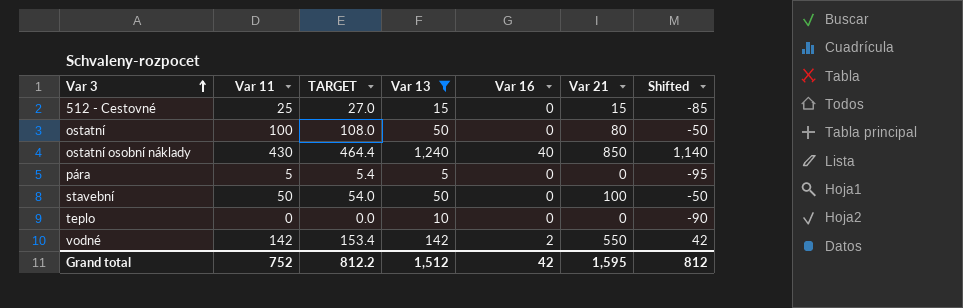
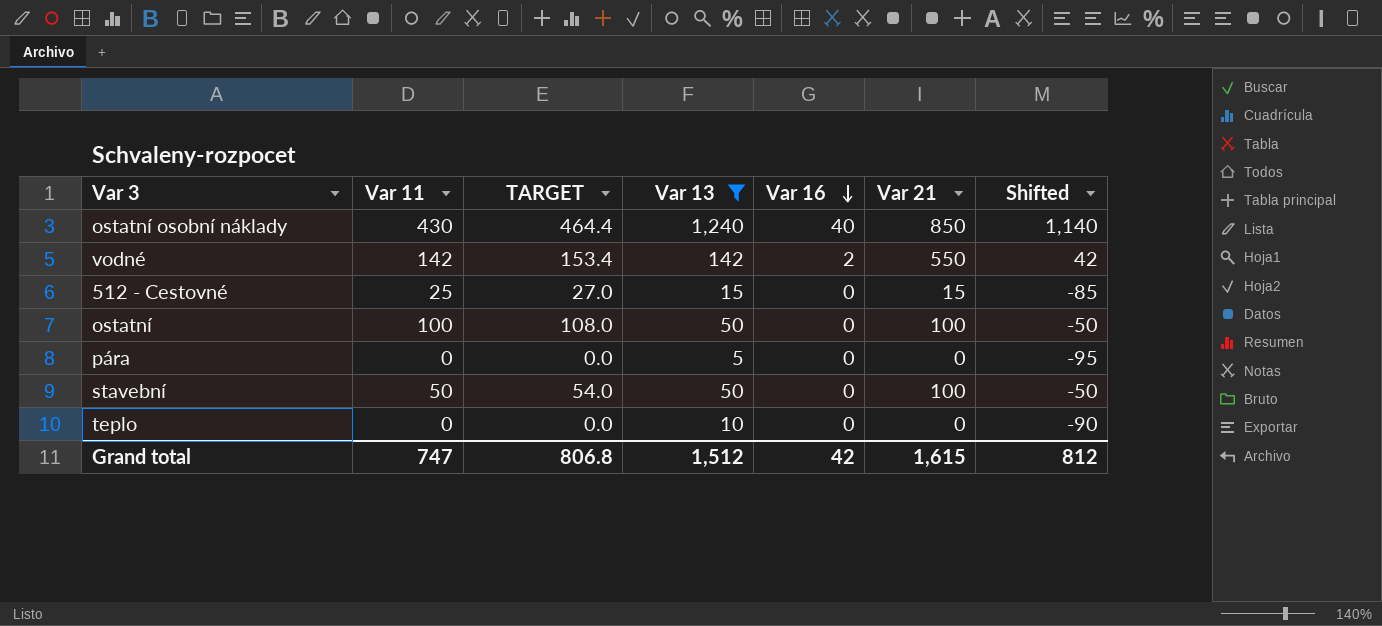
row order: Var 3 ascending -> Var 16 descending
ostatní | Var 21: 80 -> 100
pára | Var 11: 5 -> 0
pára | TARGET: 5.4 -> 0.0
Grand total | Var 11: 752 -> 747
Grand total | TARGET: 812.2 -> 806.8
Grand total | Var 21: 1,595 -> 1,615

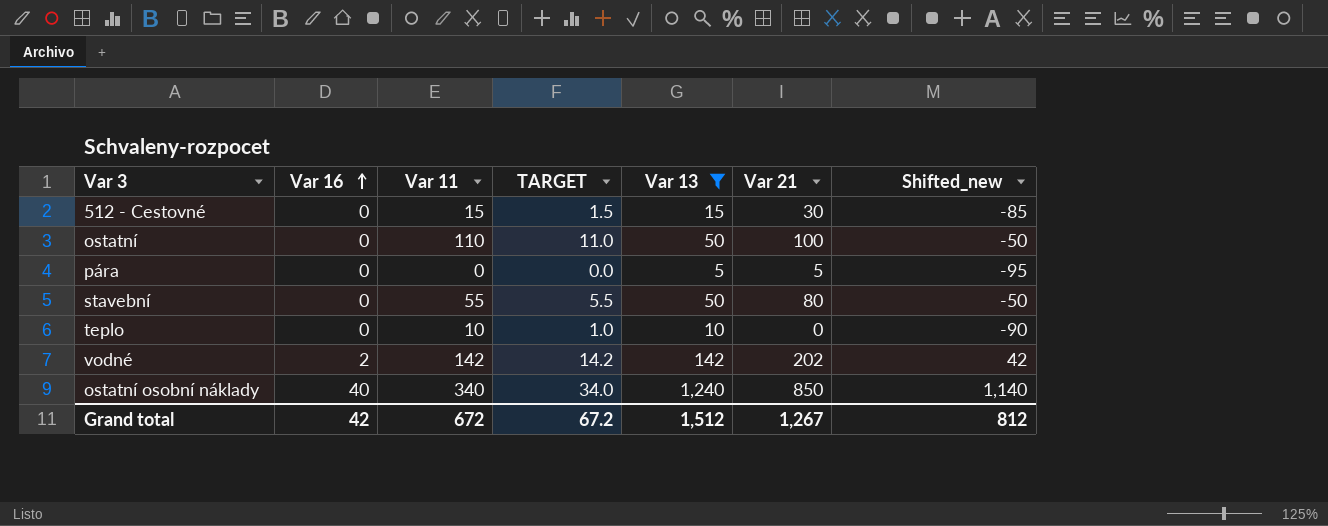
row order: Var 16 descending -> Var 16 ascending
column Var 16 | position: 5 -> 2
column TARGET | formula: [Var 11] * 1.08 -> [Var 11] * 0.1
column name: Shifted -> Shifted_new
512 - Cestovné | Var 11: 25 -> 15
512 - Cestovné | Var 21: 15 -> 30
ostatní | Var 11: 100 -> 110
pára | Var 21: 0 -> 5
stavební | Var 11: 50 -> 55
stavební | Var 21: 100 -> 80
teplo | Var 11: 0 -> 10
vodné | Var 21: 550 -> 202
ostatní osobní náklady | Var 11: 430 -> 340
Grand total | Var 11: 747 -> 672
Grand total | TARGET: 806.8 -> 67.2
Grand total | Var 21: 1,615 -> 1,267

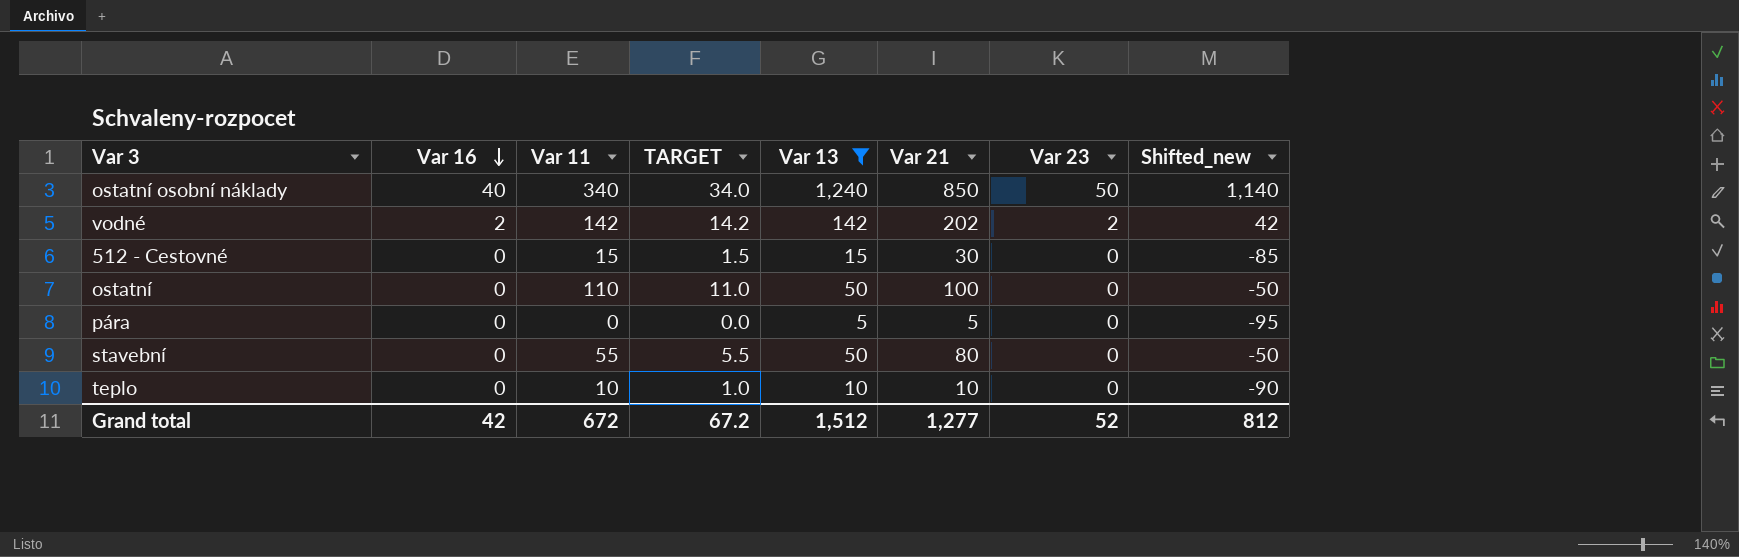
row order: Var 16 ascending -> Var 16 descending
column Var 23 | position: none -> 7
teplo | Var 21: 0 -> 10
Grand total | Var 21: 1,267 -> 1,277

